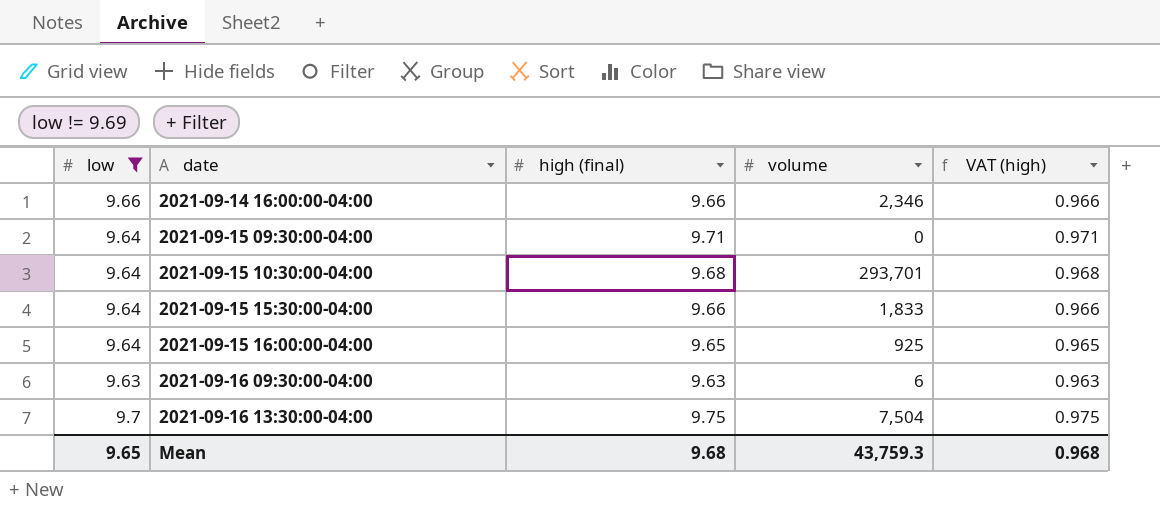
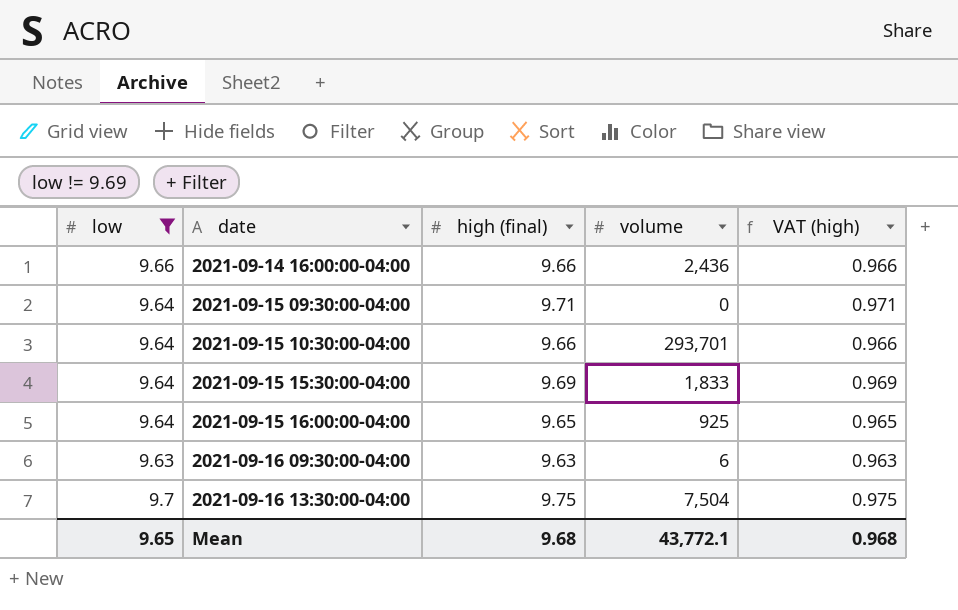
2021-09-14 16:00:00-04:00 | volume: 2,346 -> 2,436
2021-09-15 10:30:00-04:00 | high (final): 9.68 -> 9.66
2021-09-15 10:30:00-04:00 | VAT (high): 0.968 -> 0.966
2021-09-15 15:30:00-04:00 | high (final): 9.66 -> 9.69
2021-09-15 15:30:00-04:00 | VAT (high): 0.966 -> 0.969
Mean | volume: 43,759.3 -> 43,772.1

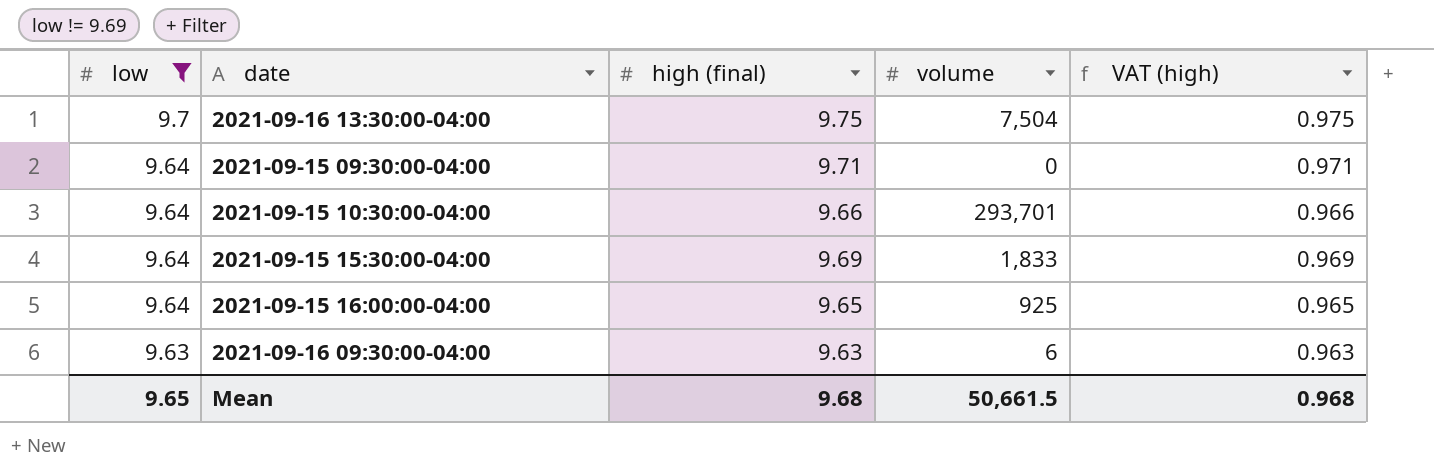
row order: date ascending -> low descending
row 2021-09-14 16:00:00-04:00: 9.66 | 9.66 | 2,436 | 0.966 -> none
Mean | volume: 43,772.1 -> 50,661.5

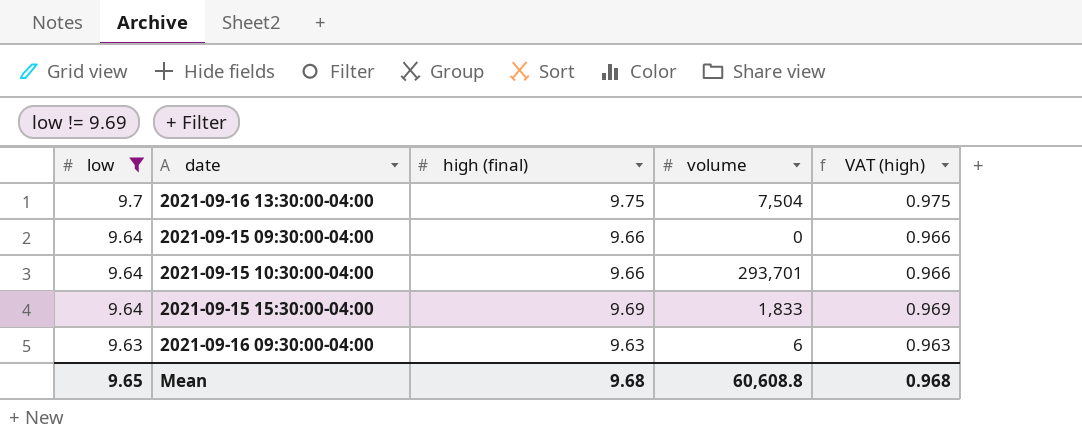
row 2021-09-15 16:00:00-04:00: 9.64 | 9.65 | 925 | 0.965 -> none
2021-09-15 09:30:00-04:00 | high (final): 9.71 -> 9.66
2021-09-15 09:30:00-04:00 | VAT (high): 0.971 -> 0.966
Mean | volume: 50,661.5 -> 60,608.8

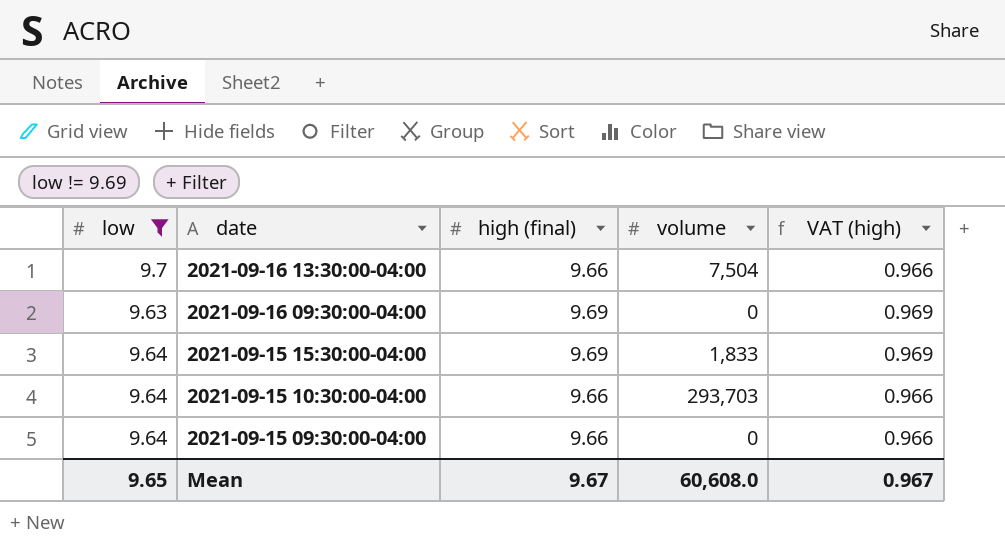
row order: low descending -> date descending
2021-09-16 13:30:00-04:00 | high (final): 9.75 -> 9.66
2021-09-16 13:30:00-04:00 | VAT (high): 0.975 -> 0.966
2021-09-16 09:30:00-04:00 | high (final): 9.63 -> 9.69
2021-09-16 09:30:00-04:00 | volume: 6 -> 0
2021-09-16 09:30:00-04:00 | VAT (high): 0.963 -> 0.969
2021-09-15 10:30:00-04:00 | volume: 293,701 -> 293,703
Mean | high (final): 9.68 -> 9.67
Mean | volume: 60,608.8 -> 60,608.0
Mean | VAT (high): 0.968 -> 0.967

